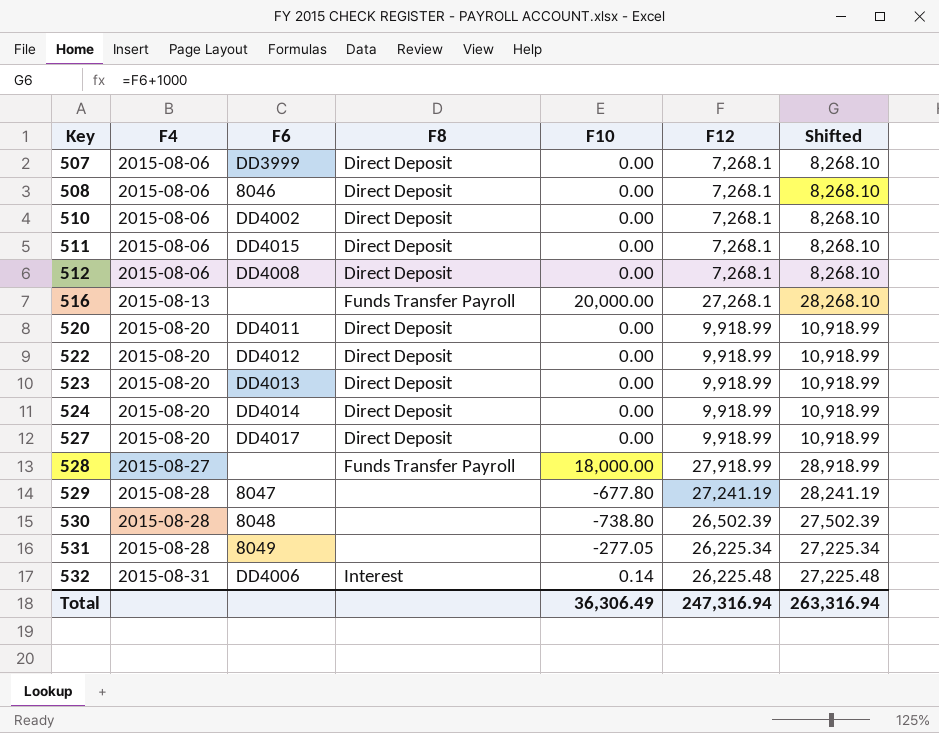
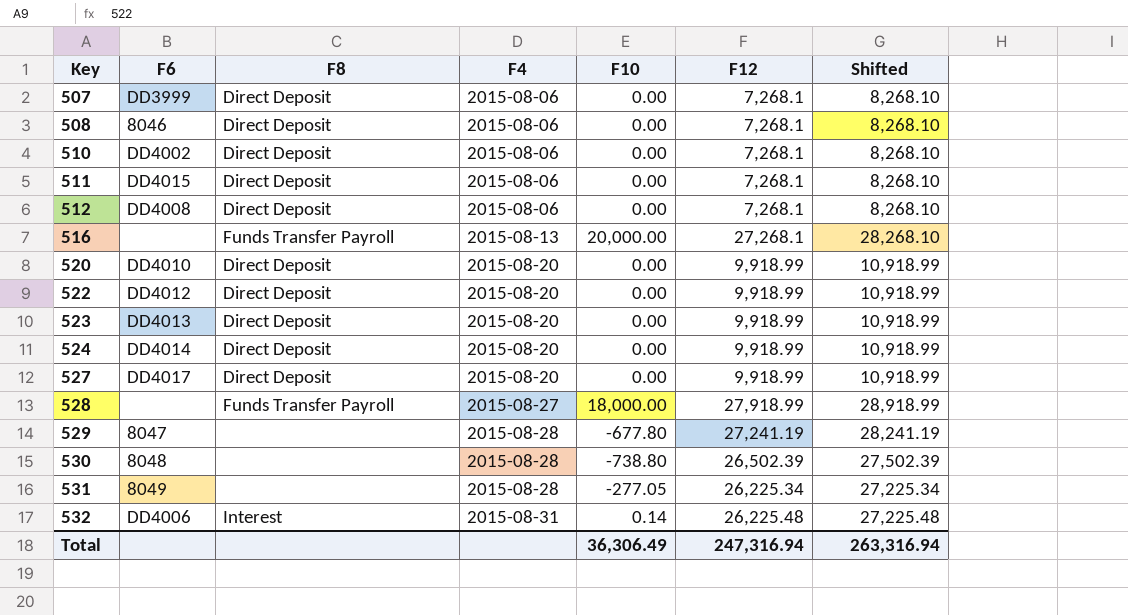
column F4 | position: 2 -> 4
520 | F6: DD4011 -> DD4010

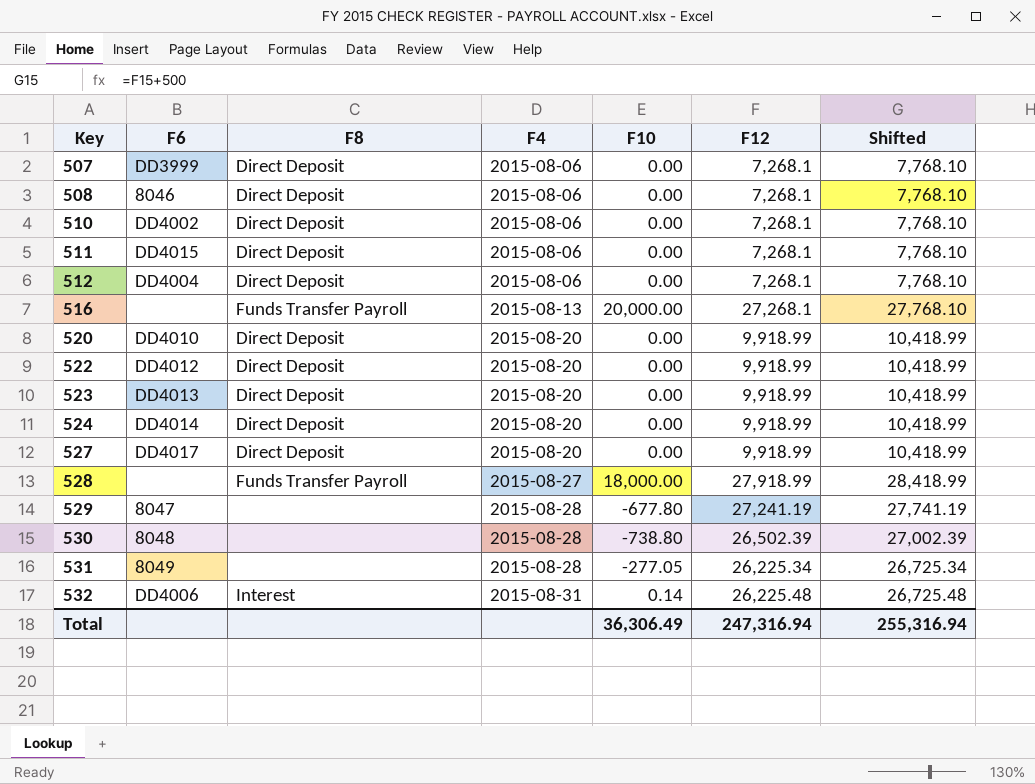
column Shifted | formula: [F12] + 1000 -> [F12] + 500
512 | F6: DD4008 -> DD4004
Total | Shifted: 263,316.94 -> 255,316.94

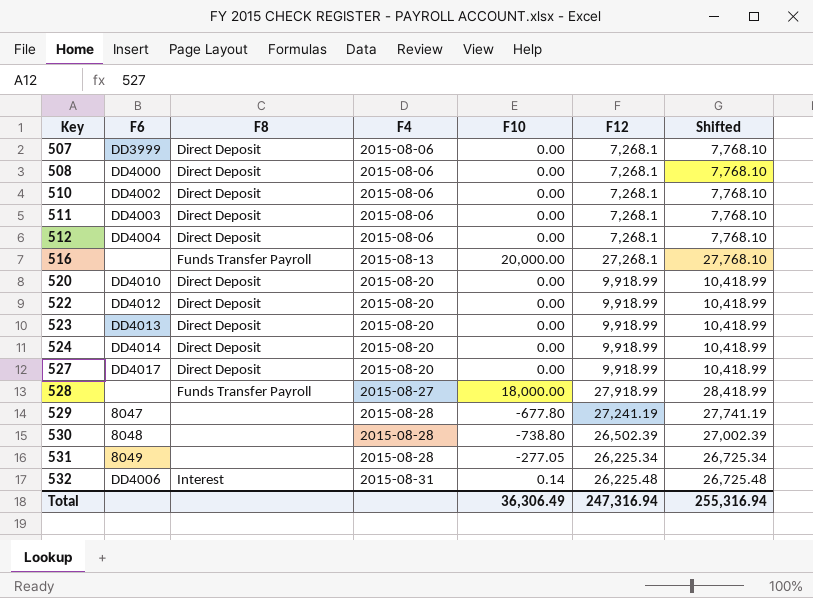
508 | F6: 8046 -> DD4000
511 | F6: DD4015 -> DD4003

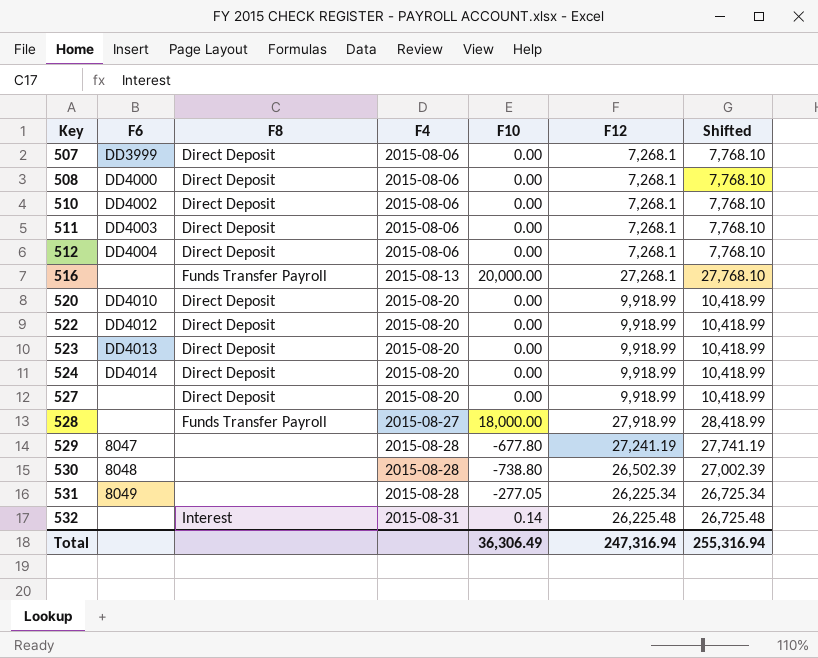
527 | F6: DD4017 -> none
532 | F6: DD4006 -> none

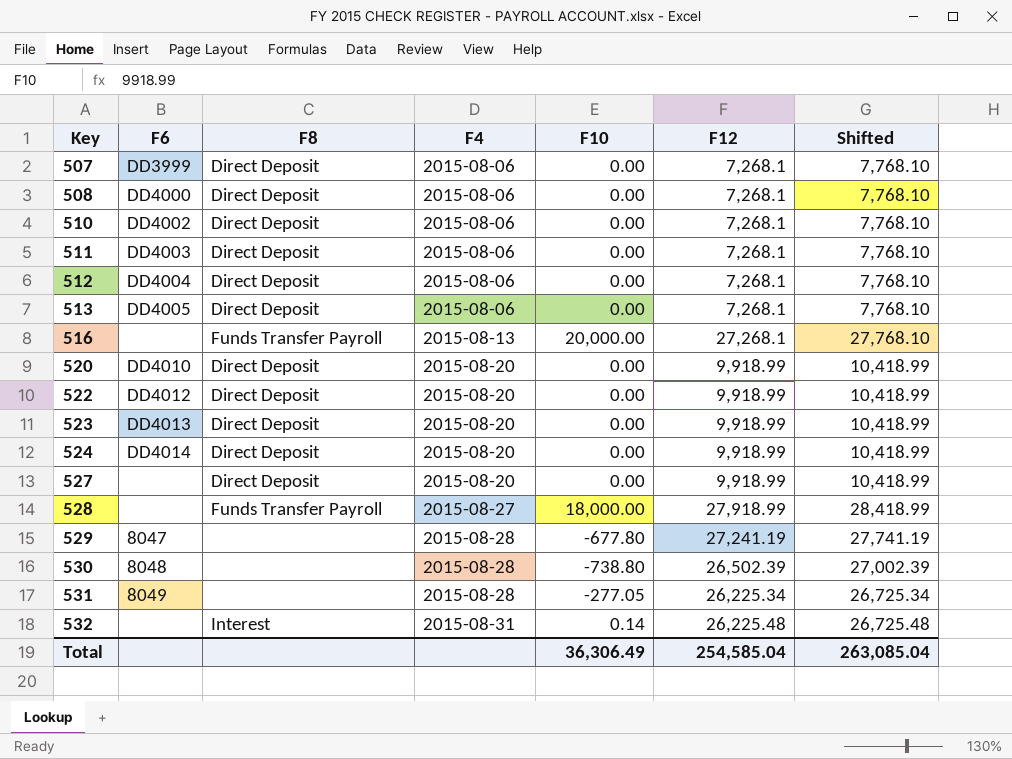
row 513: none -> DD4005 | Direct Deposit | 2015-08-06 | 0.00 | 7,268.1 | 7,768.10
Total | F12: 247,316.94 -> 254,585.04
Total | Shifted: 255,316.94 -> 263,085.04

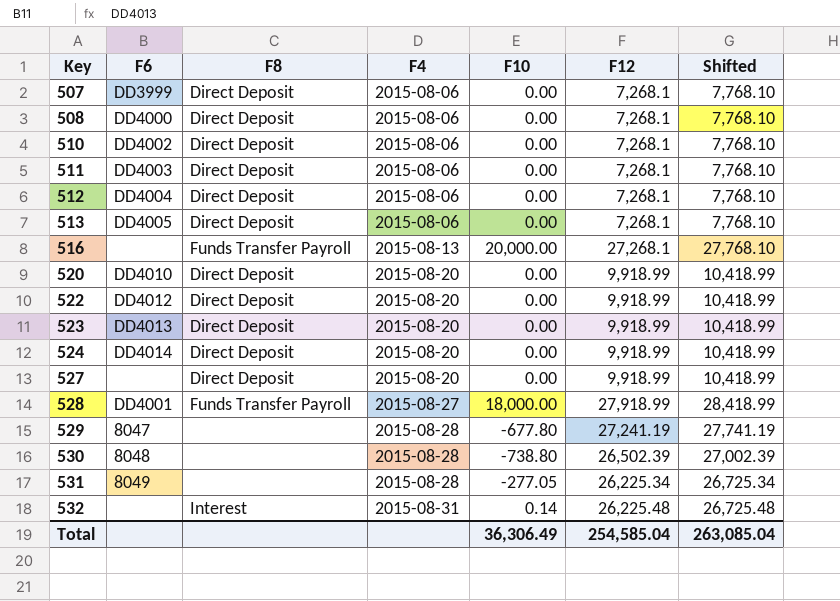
528 | F6: none -> DD4001

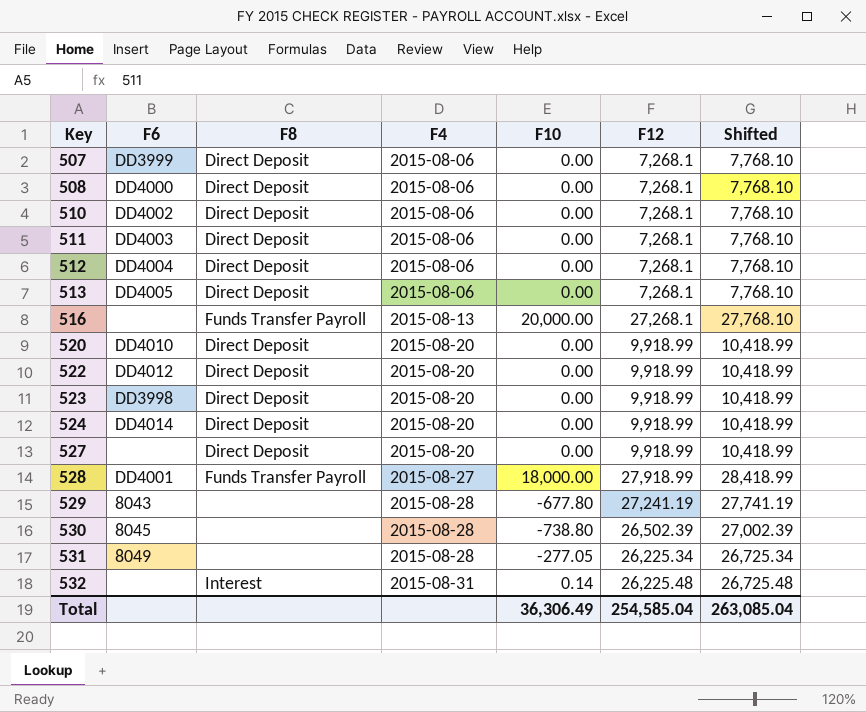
523 | F6: DD4013 -> DD3998
529 | F6: 8047 -> 8043
530 | F6: 8048 -> 8045

